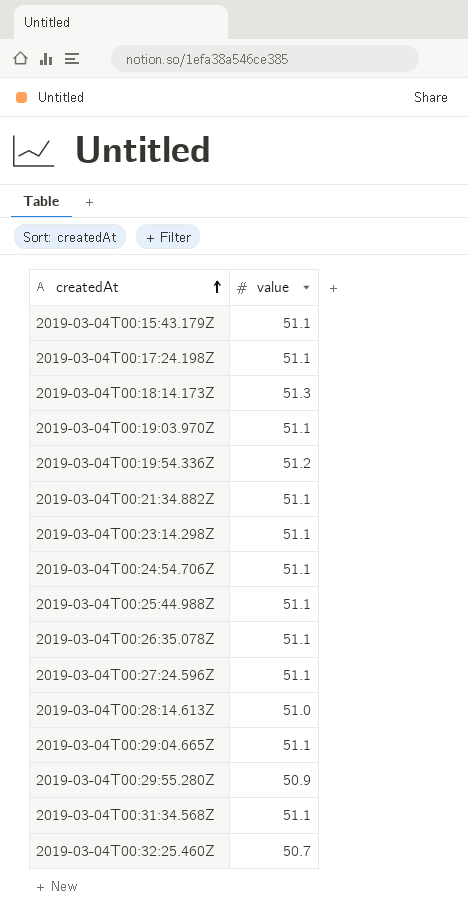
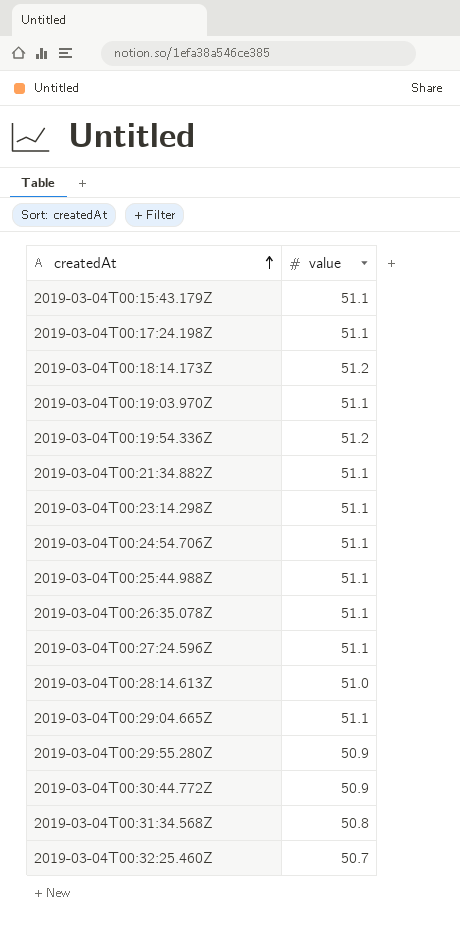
2019-03-04T00:18:14.173Z | value: 51.3 -> 51.2
row 2019-03-04T00:30:44.772Z: none -> 50.9
2019-03-04T00:31:34.568Z | value: 51.1 -> 50.8

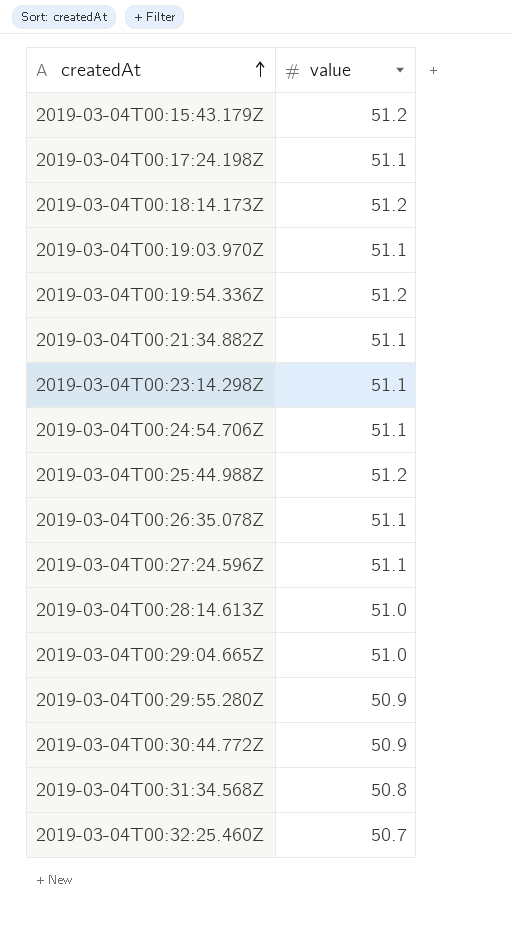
2019-03-04T00:15:43.179Z | value: 51.1 -> 51.2
2019-03-04T00:25:44.988Z | value: 51.1 -> 51.2
2019-03-04T00:29:04.665Z | value: 51.1 -> 51.0

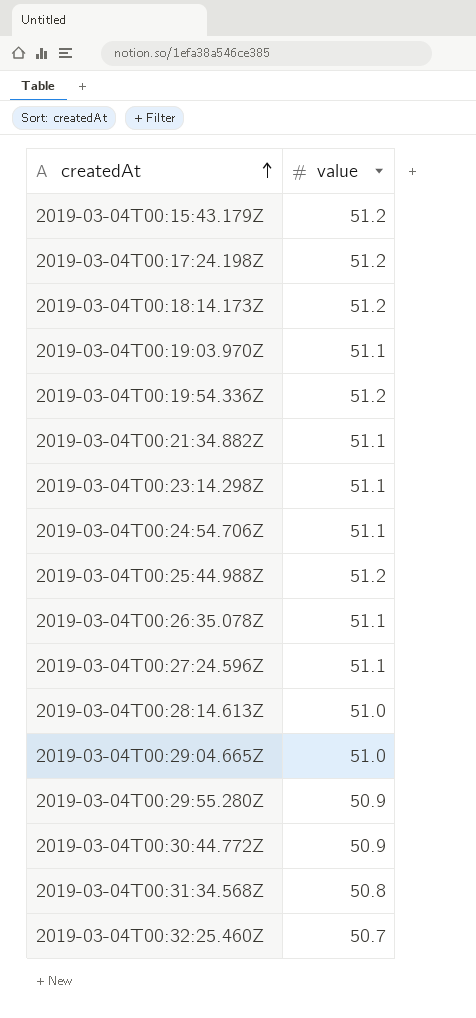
2019-03-04T00:17:24.198Z | value: 51.1 -> 51.2

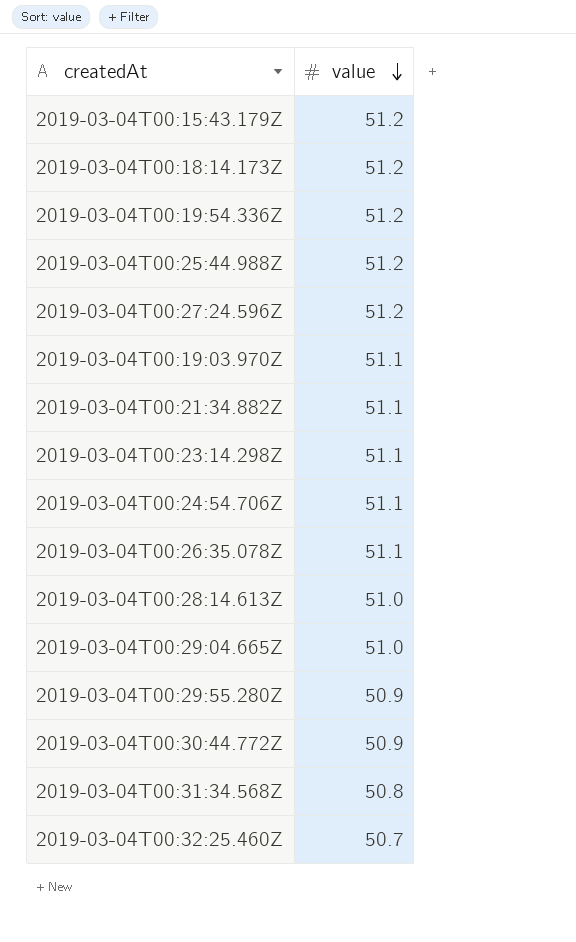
row order: createdAt ascending -> value descending
row 2019-03-04T00:17:24.198Z: 51.2 -> none
2019-03-04T00:27:24.596Z | value: 51.1 -> 51.2

